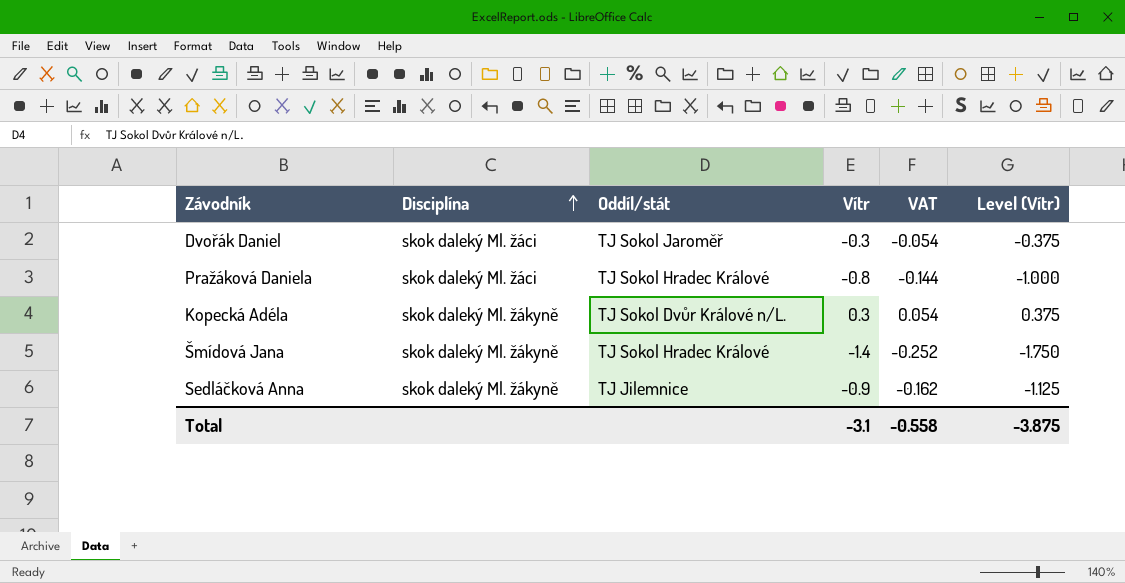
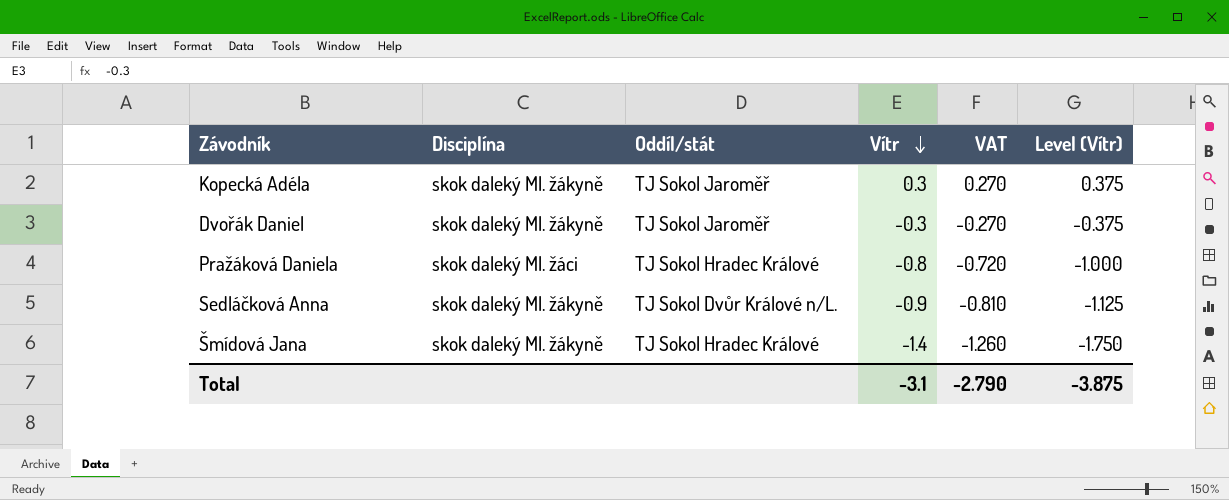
row order: Disciplína ascending -> Vítr descending
column VAT | formula: [Vítr] * 0.18 -> [Vítr] * 0.9
Kopecká Adéla | Oddíl/stát: TJ Sokol Dvůr Králové n/L. -> TJ Sokol Jaroměř
Dvořák Daniel | Disciplína: skok daleký Ml. žáci -> skok daleký Ml. žákyně
Sedláčková Anna | Oddíl/stát: TJ Jilemnice -> TJ Sokol Dvůr Králové n/L.
Total | VAT: -0.558 -> -2.790

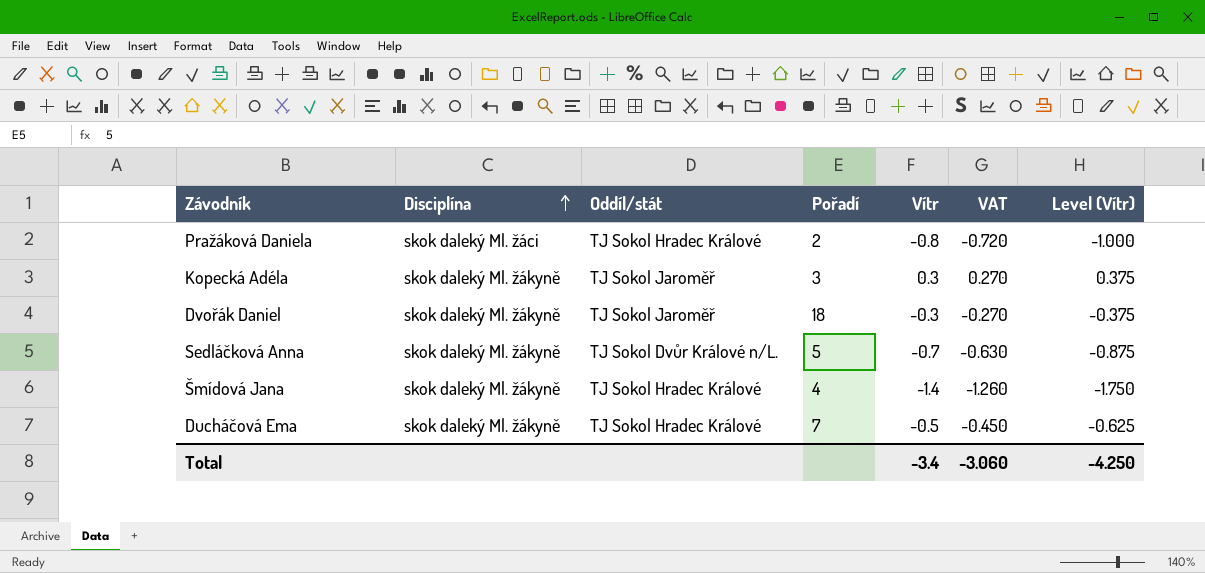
row order: Vítr descending -> Disciplína ascending
column Pořadí | position: none -> 4
Sedláčková Anna | Vítr: -0.9 -> -0.7
Sedláčková Anna | VAT: -0.810 -> -0.630
Sedláčková Anna | Level (Vítr): -1.125 -> -0.875
row Ducháčová Ema: none -> skok daleký Ml. žákyně | TJ Sokol Hradec Králové | 7 | -0.5 | -0.450 | -0.625
Total | Vítr: -3.1 -> -3.4
Total | VAT: -2.790 -> -3.060
Total | Level (Vítr): -3.875 -> -4.250

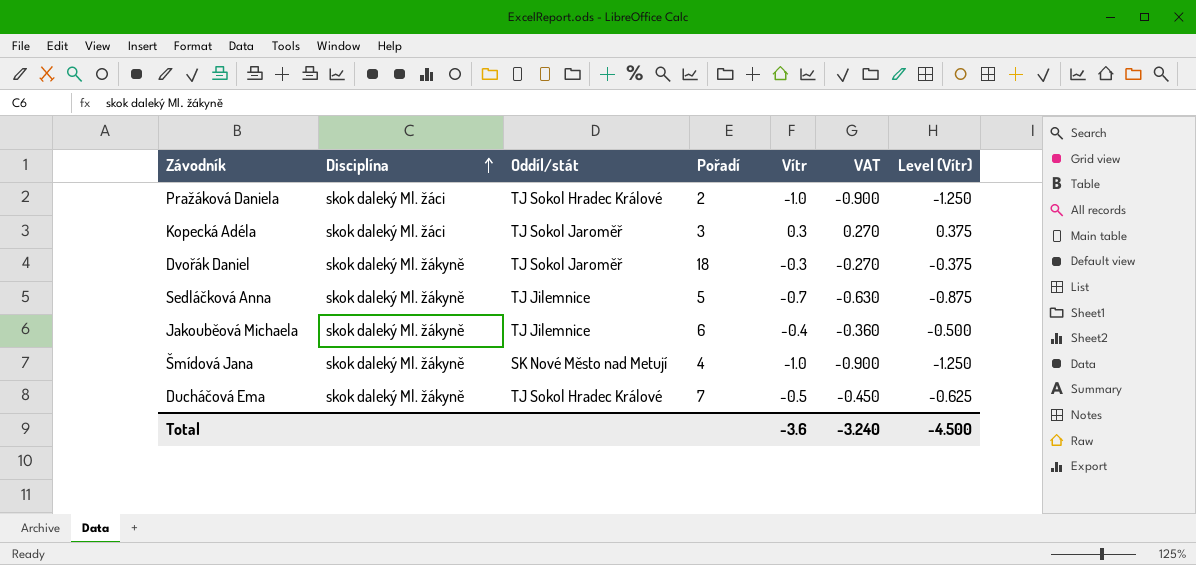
Pražáková Daniela | Vítr: -0.8 -> -1.0
Pražáková Daniela | VAT: -0.720 -> -0.900
Pražáková Daniela | Level (Vítr): -1.000 -> -1.250
Kopecká Adéla | Disciplína: skok daleký Ml. žákyně -> skok daleký Ml. žáci
Sedláčková Anna | Oddíl/stát: TJ Sokol Dvůr Králové n/L. -> TJ Jilemnice
row Jakouběová Michaela: none -> skok daleký Ml. žákyně | TJ Jilemnice | 6 | -0.4 | -0.360 | -0.500
Šmídová Jana | Oddíl/stát: TJ Sokol Hradec Králové -> SK Nové Město nad Metují
Šmídová Jana | Vítr: -1.4 -> -1.0
Šmídová Jana | VAT: -1.260 -> -0.900
Šmídová Jana | Level (Vítr): -1.750 -> -1.250
Total | Vítr: -3.4 -> -3.6
Total | VAT: -3.060 -> -3.240
Total | Level (Vítr): -4.250 -> -4.500

